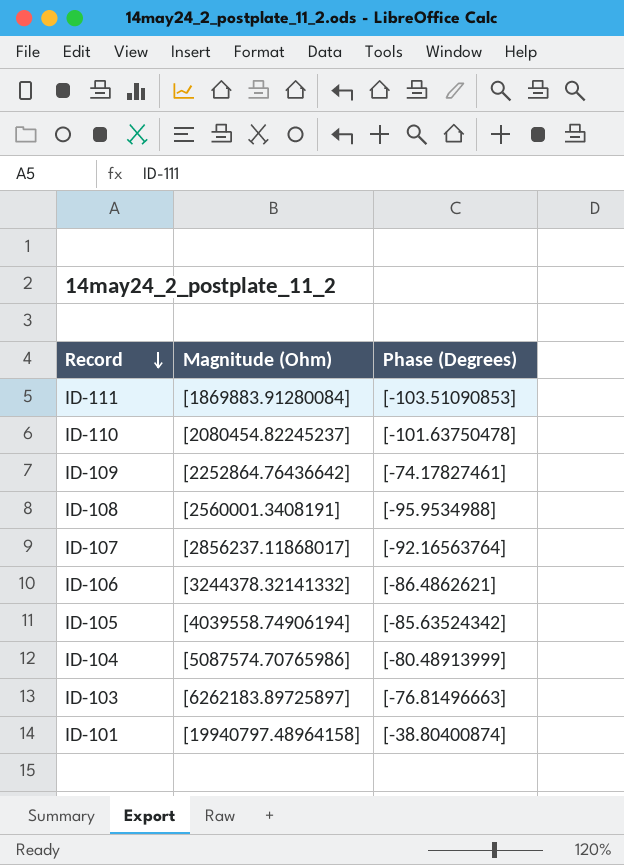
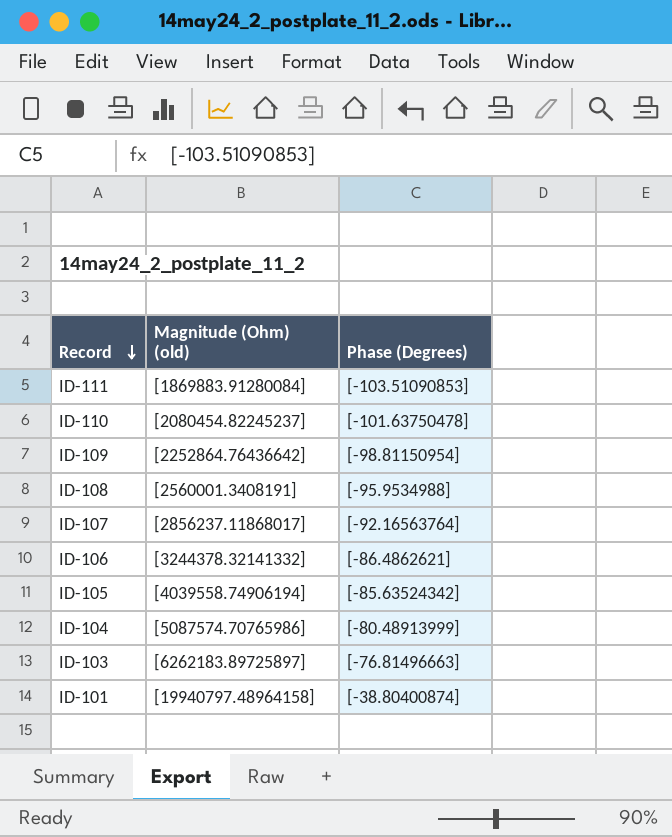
column name: Magnitude (Ohm) -> Magnitude (Ohm) (old)
ID-109 | Phase (Degrees): [-74.17827461] -> [-98.81150954]

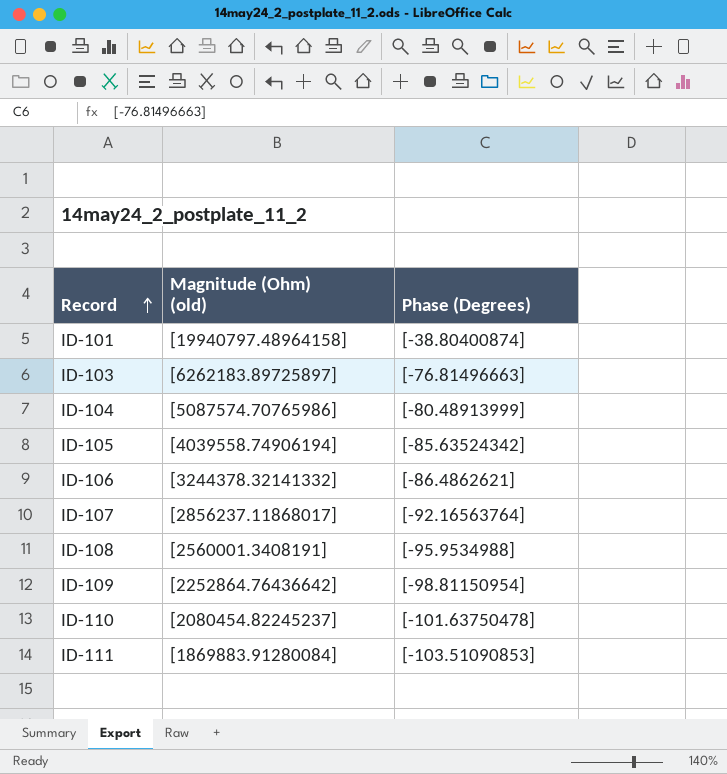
row order: Record descending -> Record ascending

